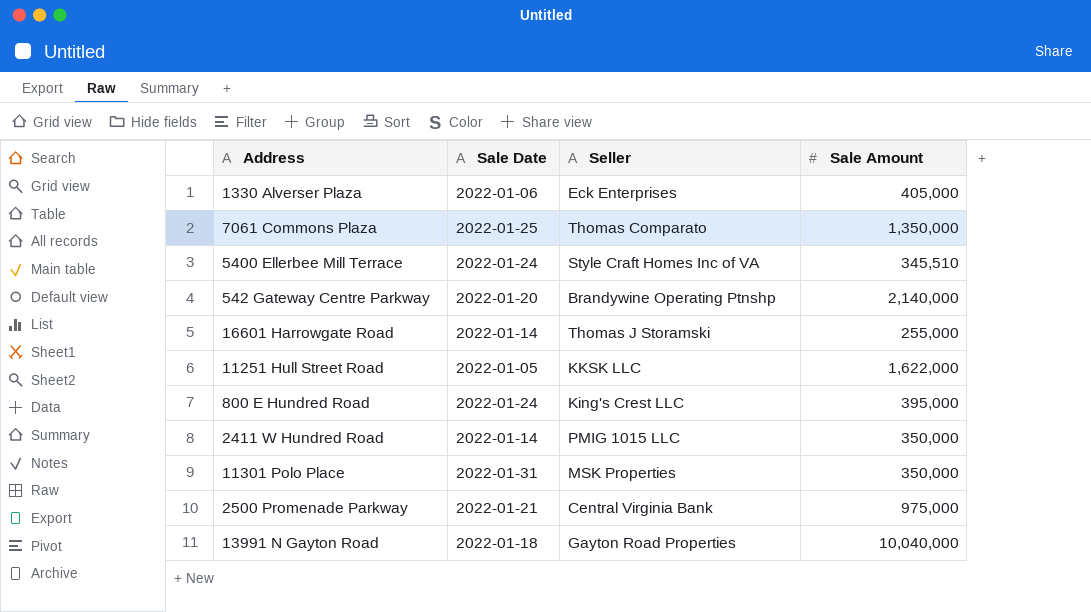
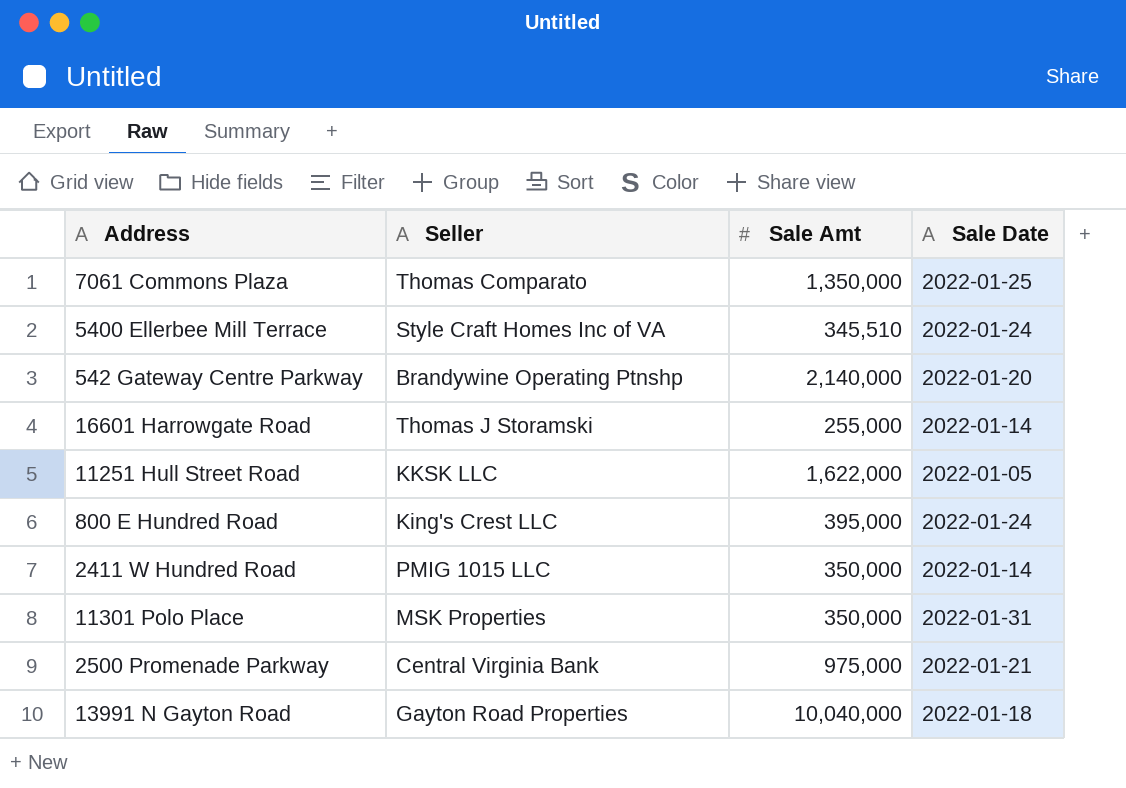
column name: Sale Amount -> Sale Amt
column Sale Date | position: 2 -> 4
row 1330 Alverser Plaza: 2022-01-06 | Eck Enterprises | 405,000 -> none

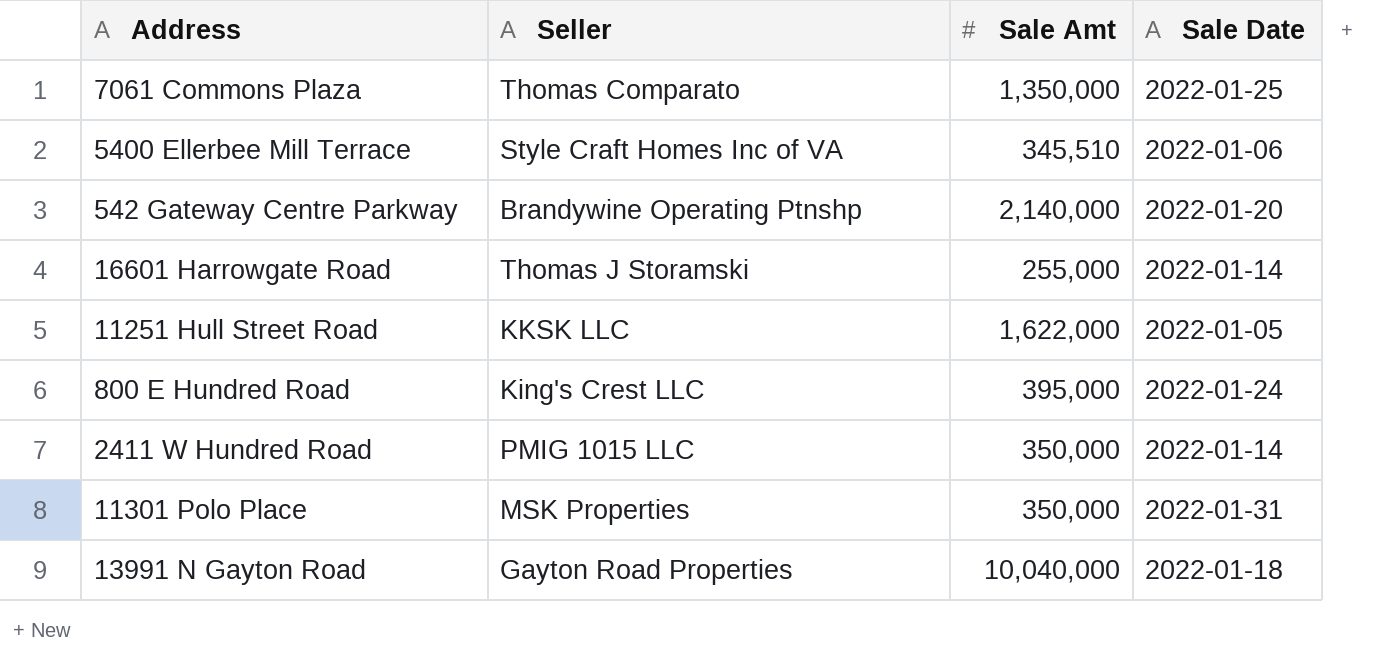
row 2500 Promenade Parkway: Central Virginia Bank | 975,000 | 2022-01-21 -> none
5400 Ellerbee Mill Terrace | Sale Date: 2022-01-24 -> 2022-01-06

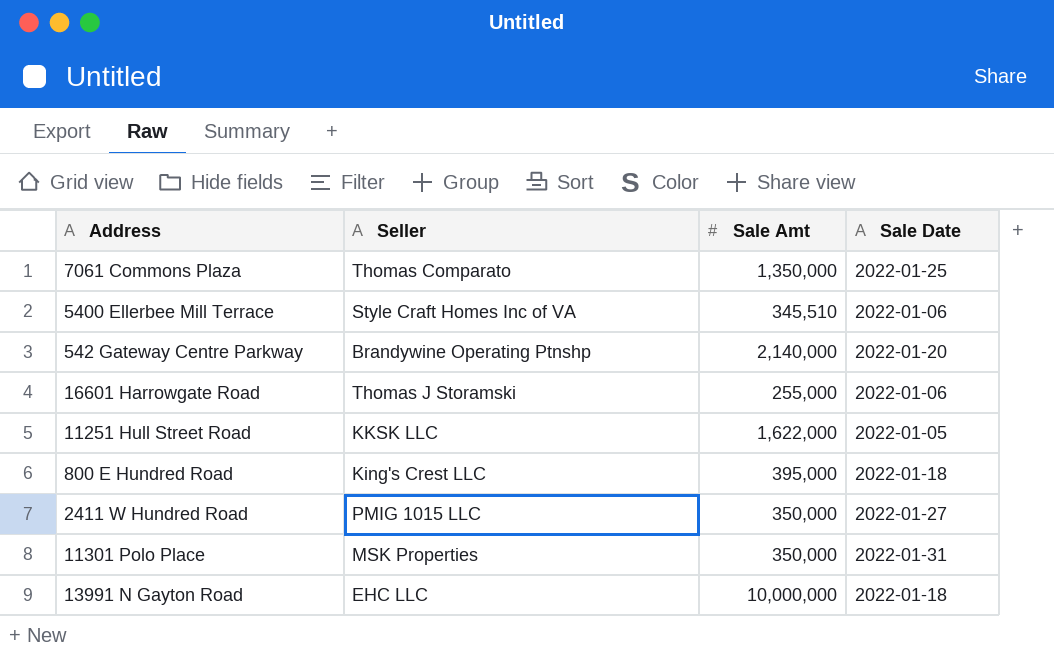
16601 Harrowgate Road | Sale Date: 2022-01-14 -> 2022-01-06
800 E Hundred Road | Sale Date: 2022-01-24 -> 2022-01-18
2411 W Hundred Road | Sale Date: 2022-01-14 -> 2022-01-27
13991 N Gayton Road | Seller: Gayton Road Properties -> EHC LLC
13991 N Gayton Road | Sale Amt: 10,040,000 -> 10,000,000

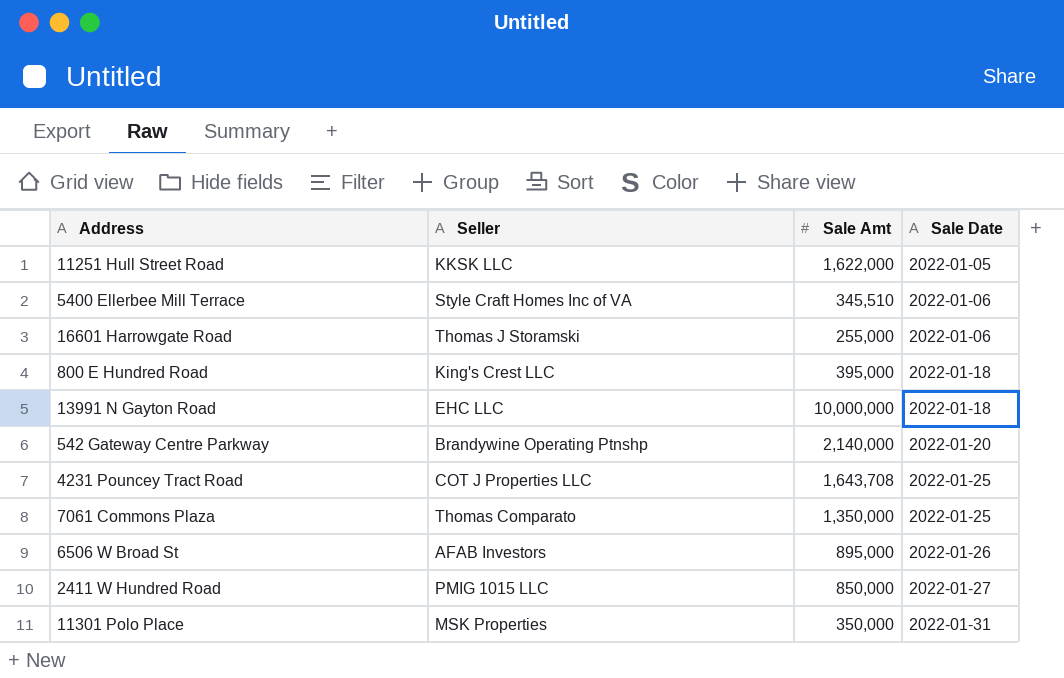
row order: none -> Sale Date ascending
row 4231 Pouncey Tract Road: none -> COT J Properties LLC | 1,643,708 | 2022-01-25
row 6506 W Broad St: none -> AFAB Investors | 895,000 | 2022-01-26
2411 W Hundred Road | Sale Amt: 350,000 -> 850,000

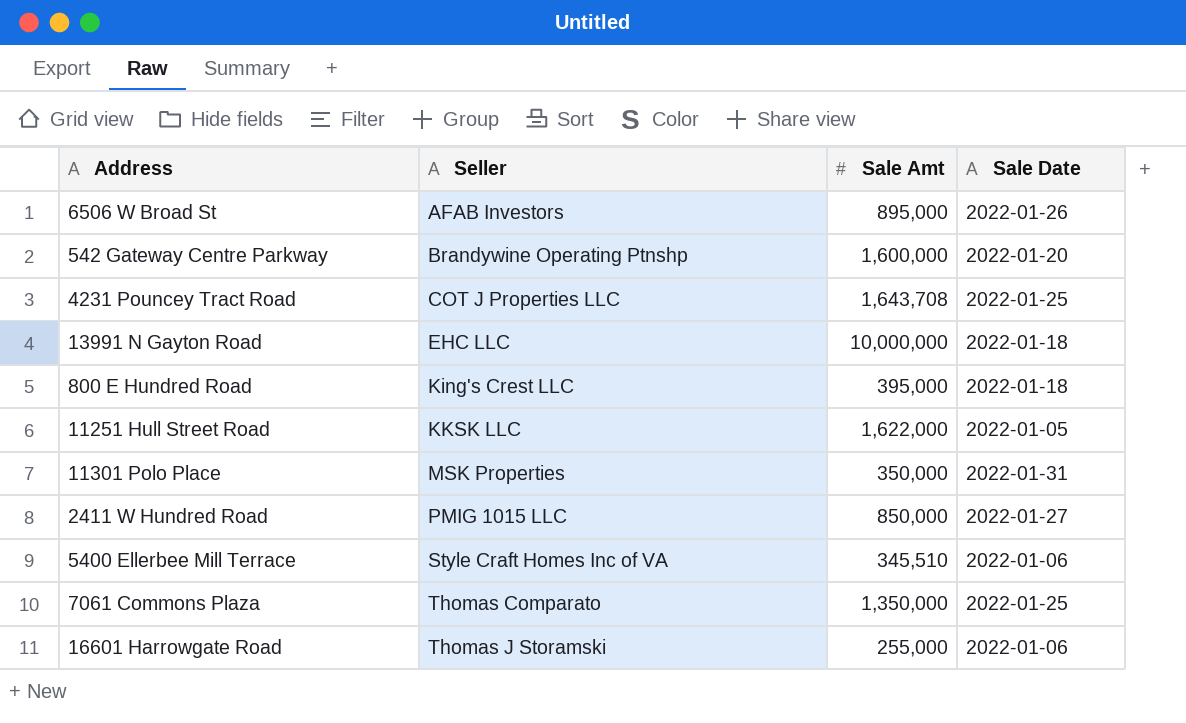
row order: Sale Date ascending -> Seller ascending
542 Gateway Centre Parkway | Sale Amt: 2,140,000 -> 1,600,000

